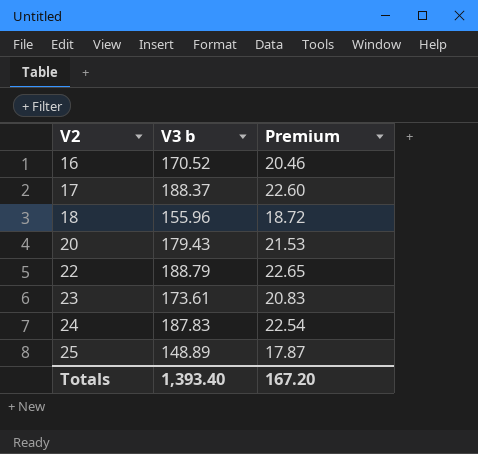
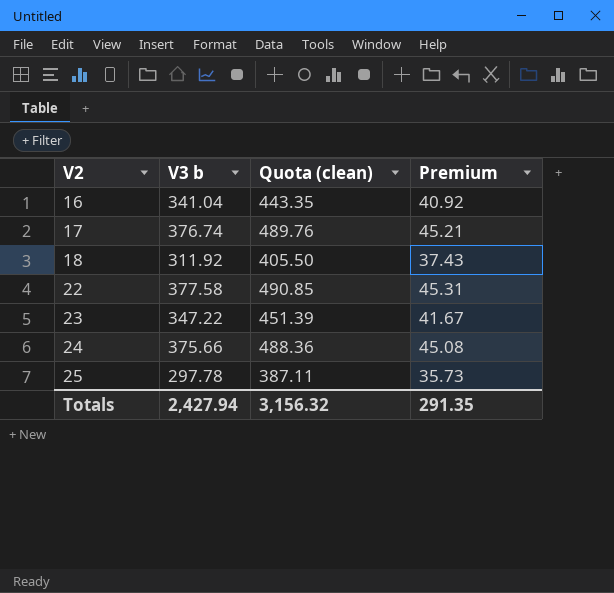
column Quota (clean) | formula: none -> [V3 b] * 1.3
row 20: 179.43 | 21.53 -> none
16 | V3 b: 170.52 -> 341.04
16 | Premium: 20.46 -> 40.92
17 | V3 b: 188.37 -> 376.74
17 | Premium: 22.60 -> 45.21
18 | V3 b: 155.96 -> 311.92
18 | Premium: 18.72 -> 37.43
22 | V3 b: 188.79 -> 377.58
22 | Premium: 22.65 -> 45.31
23 | V3 b: 173.61 -> 347.22
23 | Premium: 20.83 -> 41.67
24 | V3 b: 187.83 -> 375.66
24 | Premium: 22.54 -> 45.08
25 | V3 b: 148.89 -> 297.78
25 | Premium: 17.87 -> 35.73
Totals | V3 b: 1,393.40 -> 2,427.94
Totals | Premium: 167.20 -> 291.35

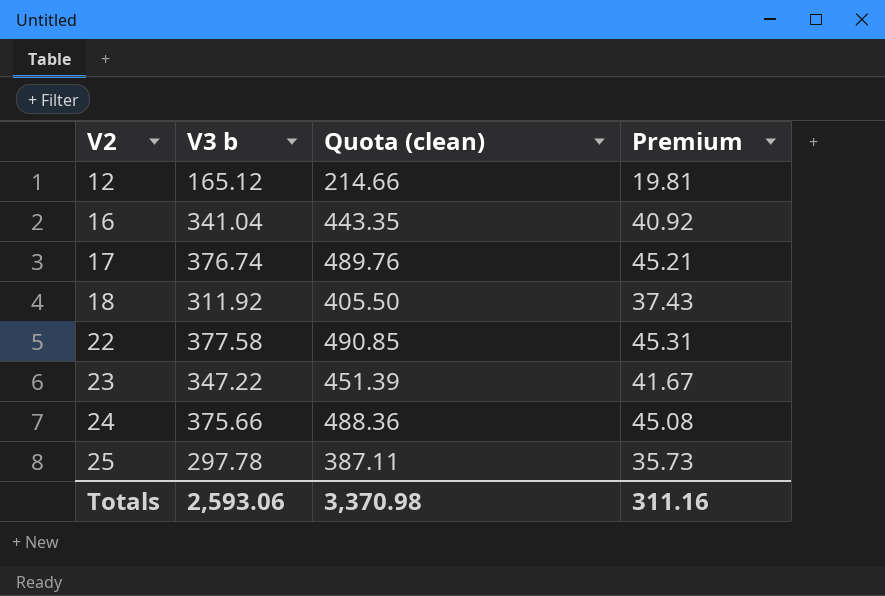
row 12: none -> 165.12 | 214.66 | 19.81
Totals | V3 b: 2,427.94 -> 2,593.06
Totals | Quota (clean): 3,156.32 -> 3,370.98
Totals | Premium: 291.35 -> 311.16

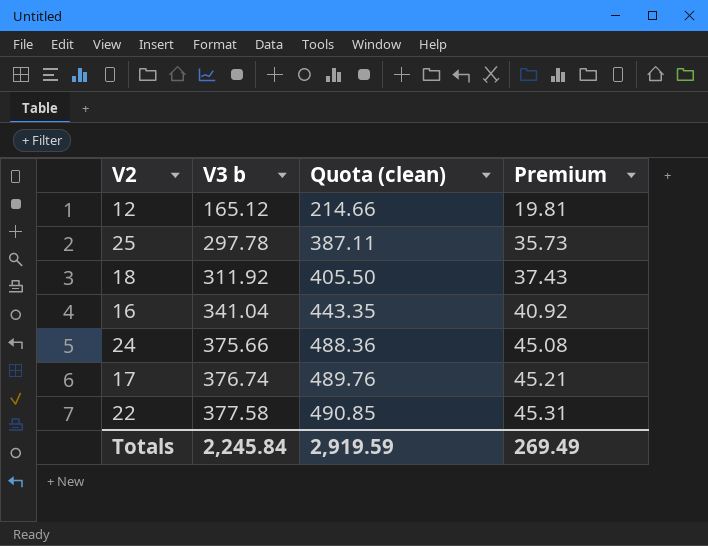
row order: V2 ascending -> V3 b ascending
row 23: 347.22 | 451.39 | 41.67 -> none
Totals | V3 b: 2,593.06 -> 2,245.84
Totals | Quota (clean): 3,370.98 -> 2,919.59
Totals | Premium: 311.16 -> 269.49

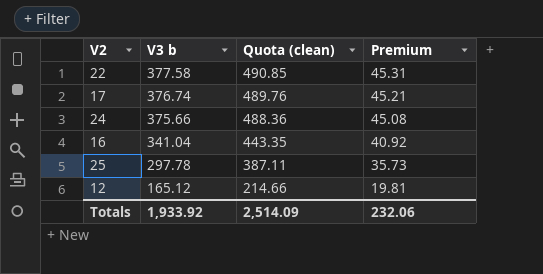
row order: V3 b ascending -> V3 b descending
row 18: 311.92 | 405.50 | 37.43 -> none
Totals | V3 b: 2,245.84 -> 1,933.92
Totals | Quota (clean): 2,919.59 -> 2,514.09
Totals | Premium: 269.49 -> 232.06

